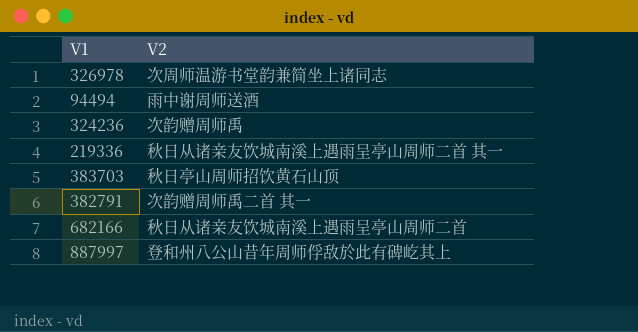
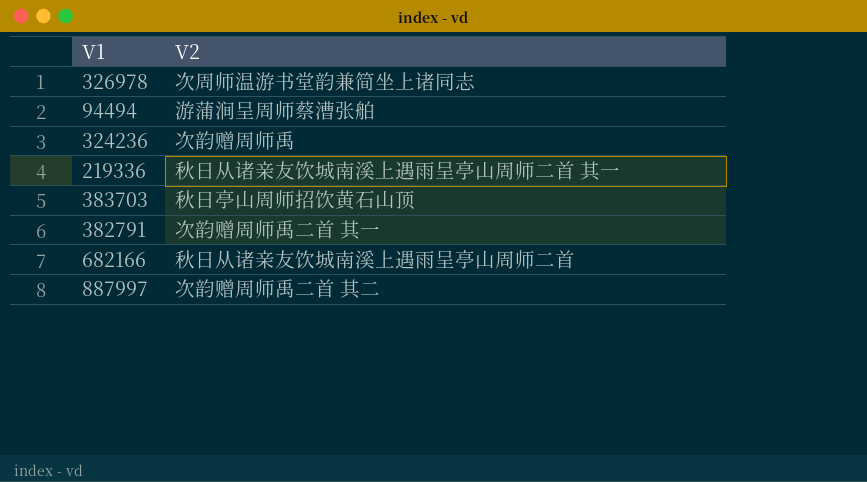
94494 | V2: 雨中谢周师送酒 -> 游蒲涧呈周师蔡漕张舶
887997 | V2: 登和州八公山昔年周师俘敌於此有碑屹其上 -> 次韵赠周师禹二首 其二

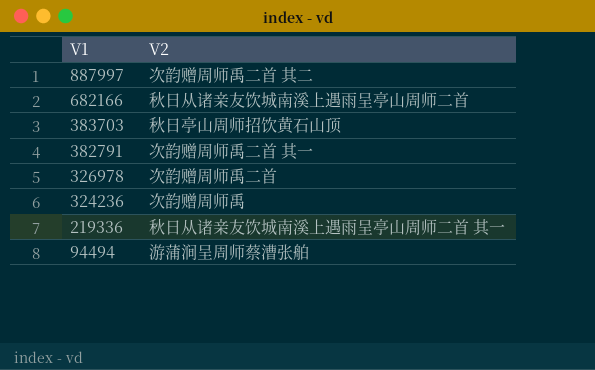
row order: none -> V1 descending
326978 | V2: 次周师温游书堂韵兼简坐上诸同志 -> 次韵赠周师禹二首

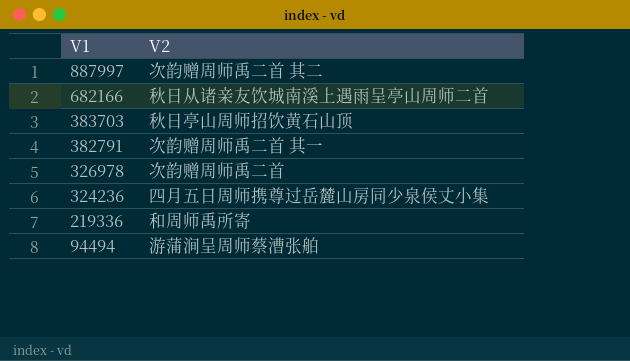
324236 | V2: 次韵赠周师禹 -> 四月五日周师携尊过岳麓山房同少泉侯丈小集
219336 | V2: 秋日从诸亲友饮城南溪上遇雨呈亭山周师二首 其一 -> 和周师禹所寄

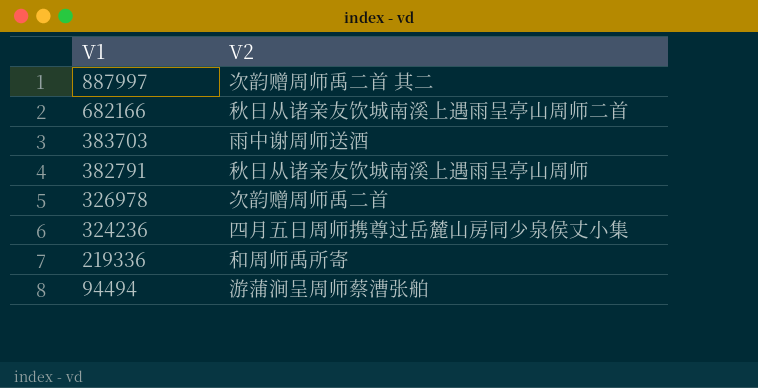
383703 | V2: 秋日亭山周师招饮黄石山顶 -> 雨中谢周师送酒
382791 | V2: 次韵赠周师禹二首 其一 -> 秋日从诸亲友饮城南溪上遇雨呈亭山周师

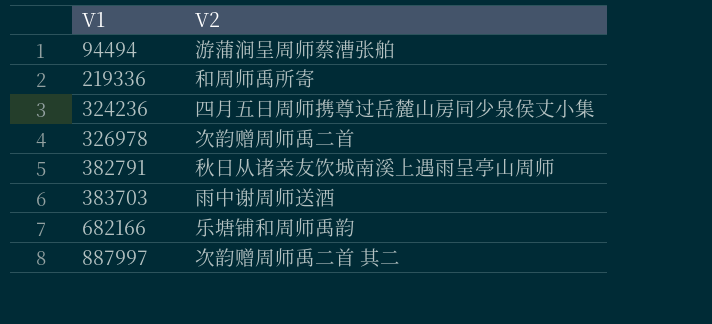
row order: V1 descending -> V1 ascending
682166 | V2: 秋日从诸亲友饮城南溪上遇雨呈亭山周师二首 -> 乐塘铺和周师禹韵

